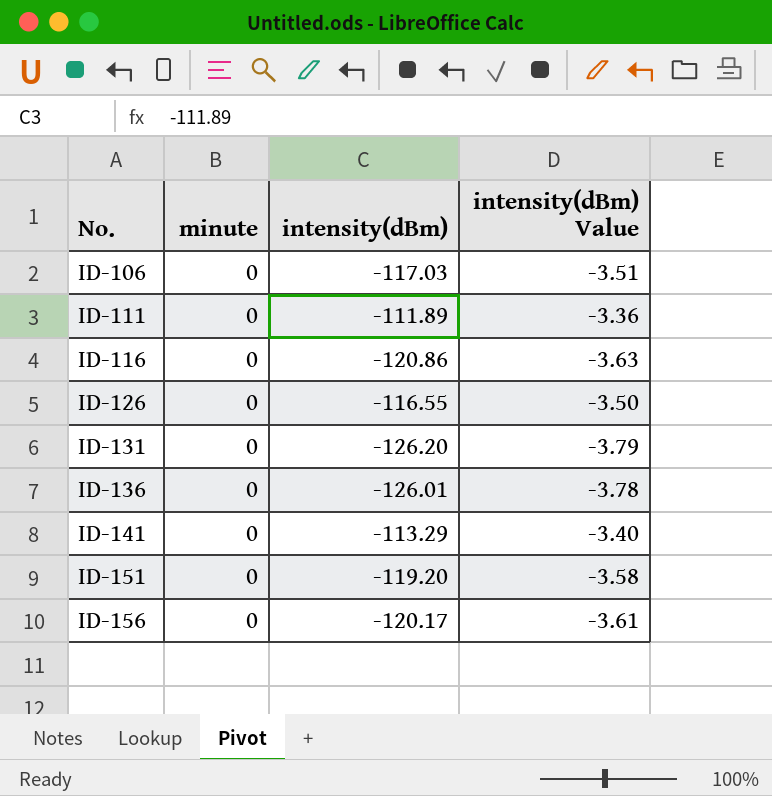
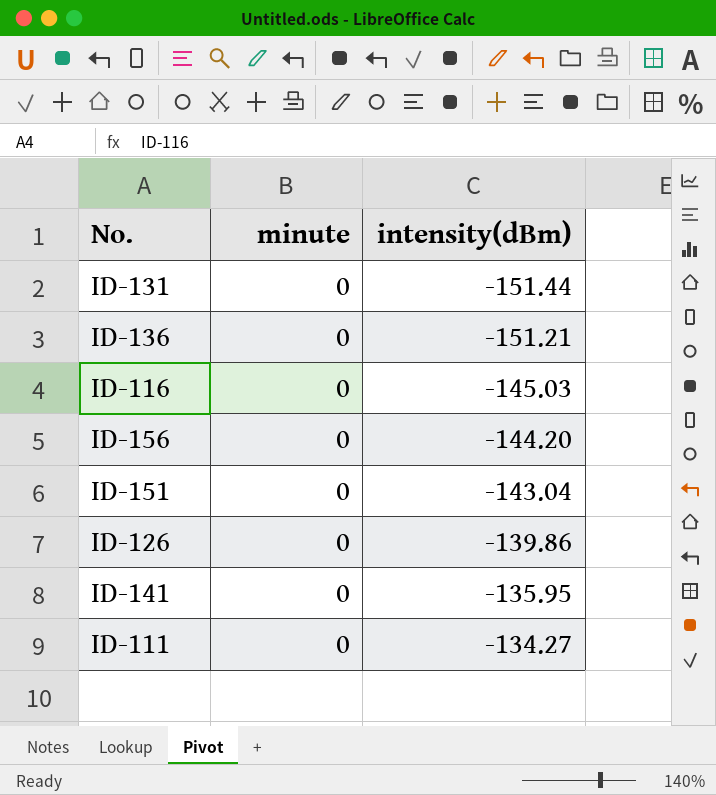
row order: No. ascending -> intensity(dBm) ascending
column intensity(dBm) Value | formula: [intensity(dBm)] * 0.03 -> none
row ID-106: 0 | -117.03 | -3.51 -> none
ID-131 | intensity(dBm): -126.20 -> -151.44
ID-136 | intensity(dBm): -126.01 -> -151.21
ID-116 | intensity(dBm): -120.86 -> -145.03
ID-156 | intensity(dBm): -120.17 -> -144.20
ID-151 | intensity(dBm): -119.20 -> -143.04
ID-126 | intensity(dBm): -116.55 -> -139.86
ID-141 | intensity(dBm): -113.29 -> -135.95
ID-111 | intensity(dBm): -111.89 -> -134.27

